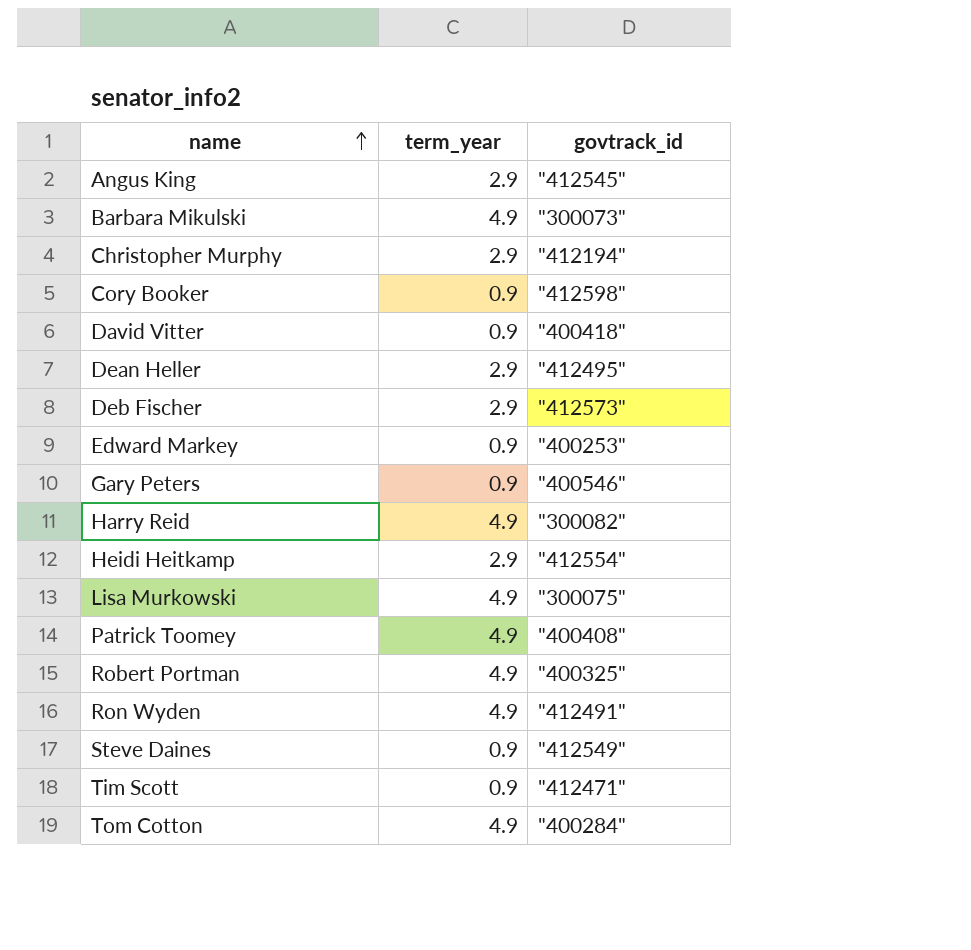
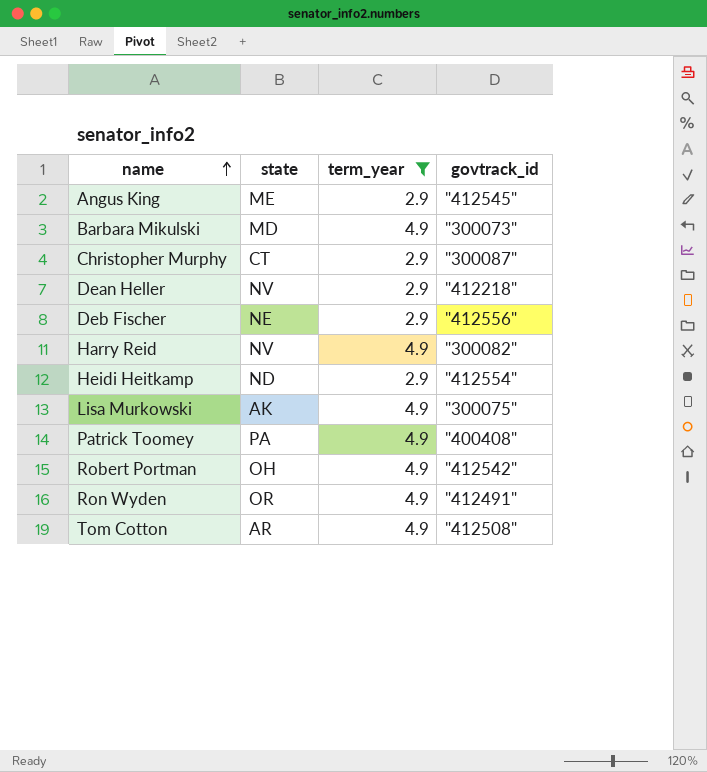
filter: none -> term_year != 0.9
column state | position: none -> 2
Christopher Murphy | govtrack_id: "412194" -> "300087"
Dean Heller | govtrack_id: "412495" -> "412218"
Deb Fischer | govtrack_id: "412573" -> "412556"
Robert Portman | govtrack_id: "400325" -> "412542"
Tom Cotton | govtrack_id: "400284" -> "412508"

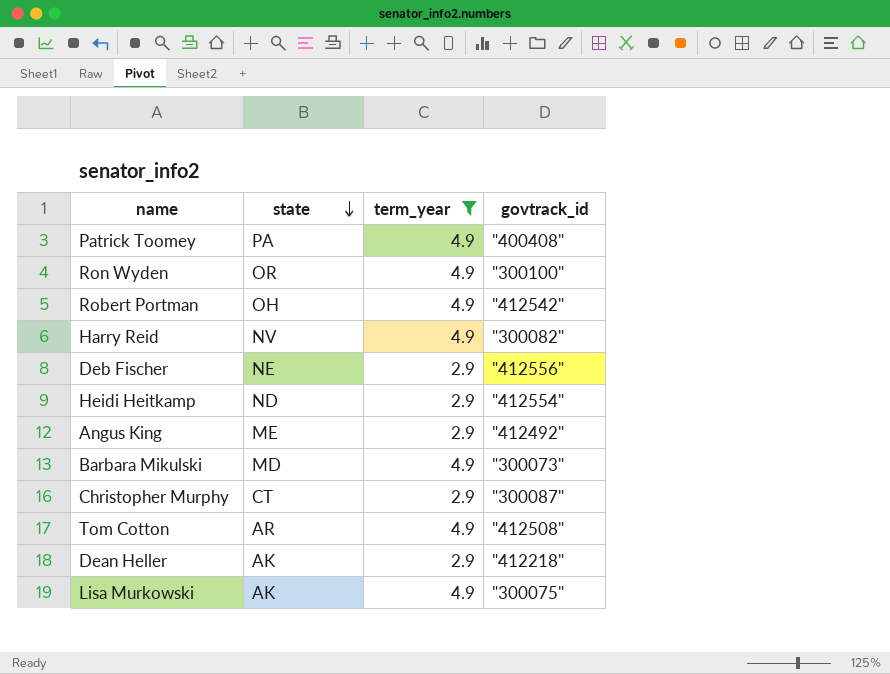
row order: name ascending -> state descending
Ron Wyden | govtrack_id: "412491" -> "300100"
Angus King | govtrack_id: "412545" -> "412492"
Dean Heller | state: NV -> AK

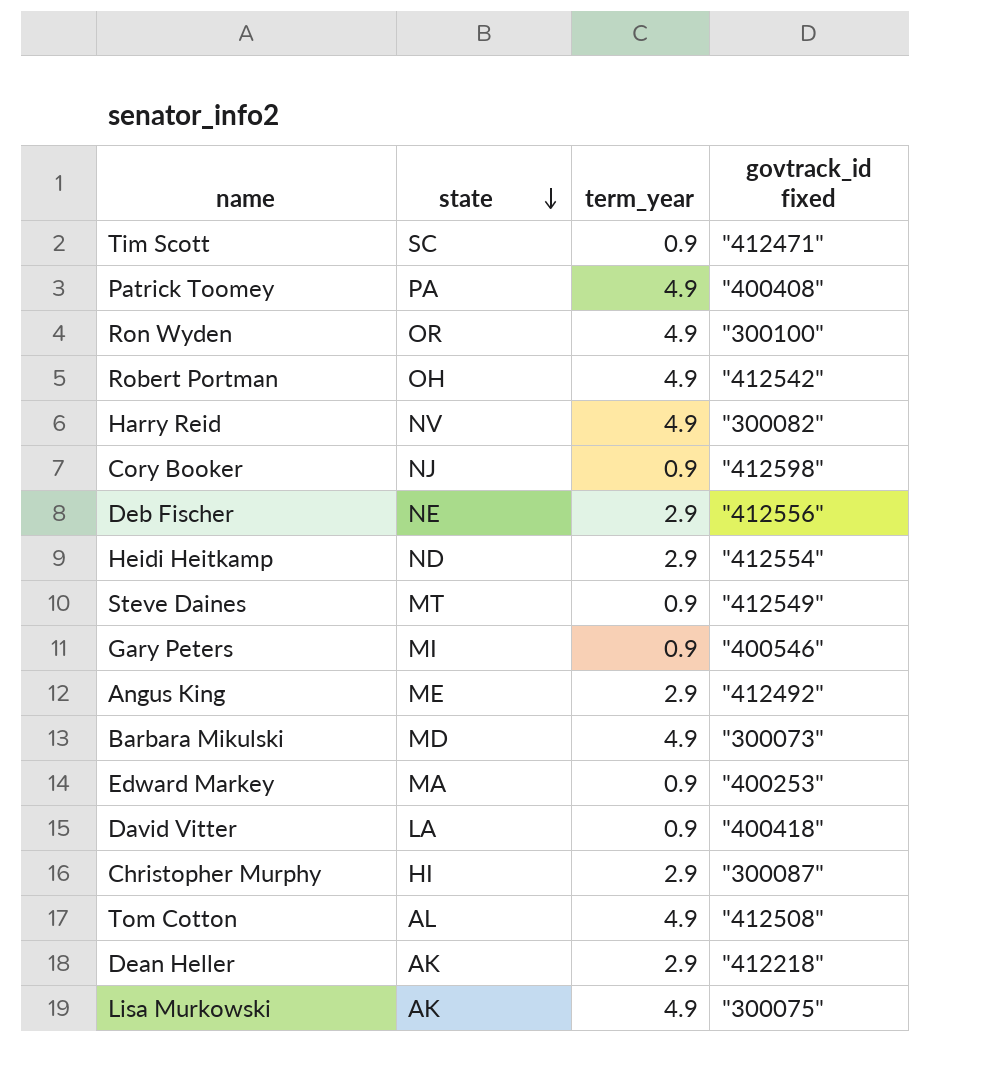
filter: term_year != 0.9 -> none
column name: govtrack_id -> govtrack_id fixed
Christopher Murphy | state: CT -> HI
Tom Cotton | state: AR -> AL

